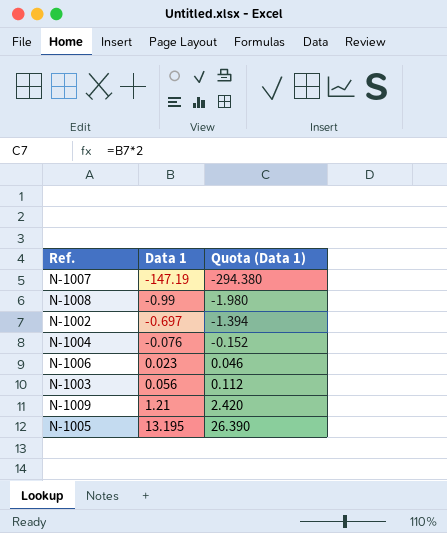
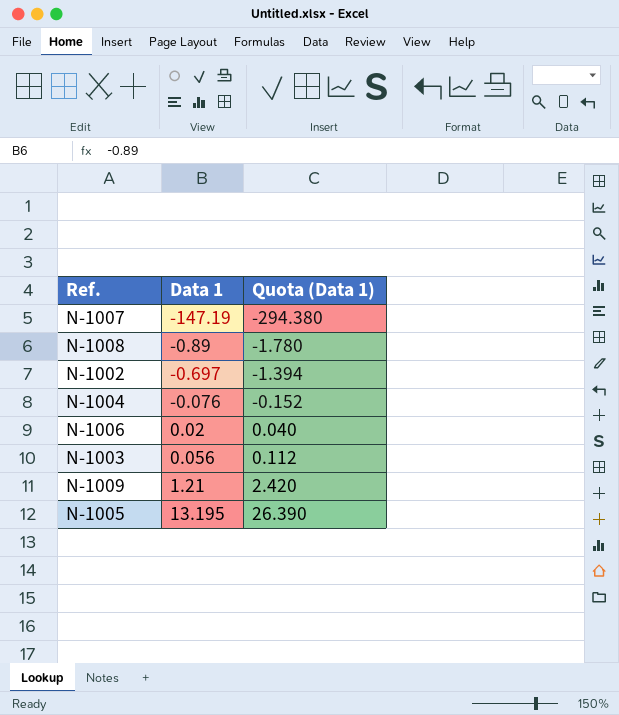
N-1008 | Data 1: -0.99 -> -0.89
N-1008 | Quota (Data 1): -1.980 -> -1.780
N-1006 | Data 1: 0.023 -> 0.02
N-1006 | Quota (Data 1): 0.046 -> 0.040

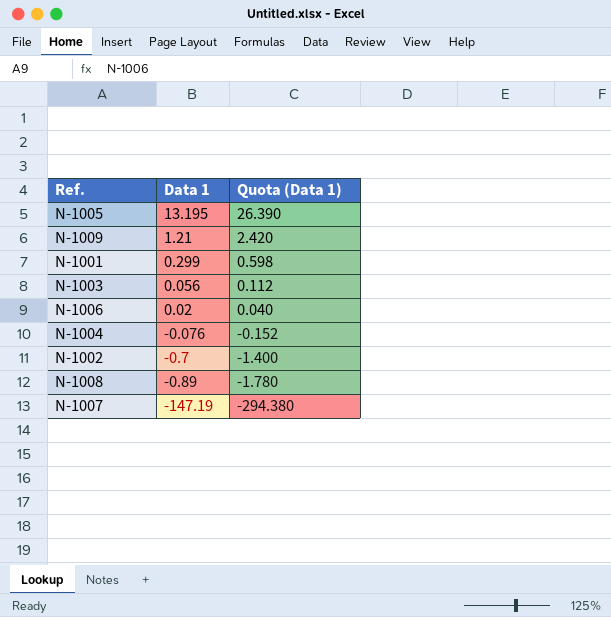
row order: Data 1 ascending -> Data 1 descending
row N-1001: none -> 0.299 | 0.598
N-1002 | Data 1: -0.697 -> -0.7
N-1002 | Quota (Data 1): -1.394 -> -1.400

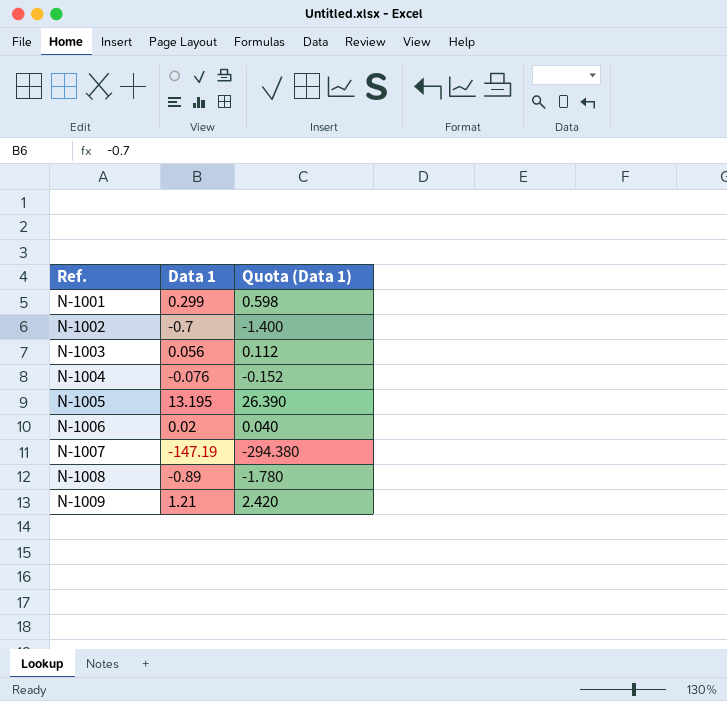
row order: Data 1 descending -> Ref. ascending

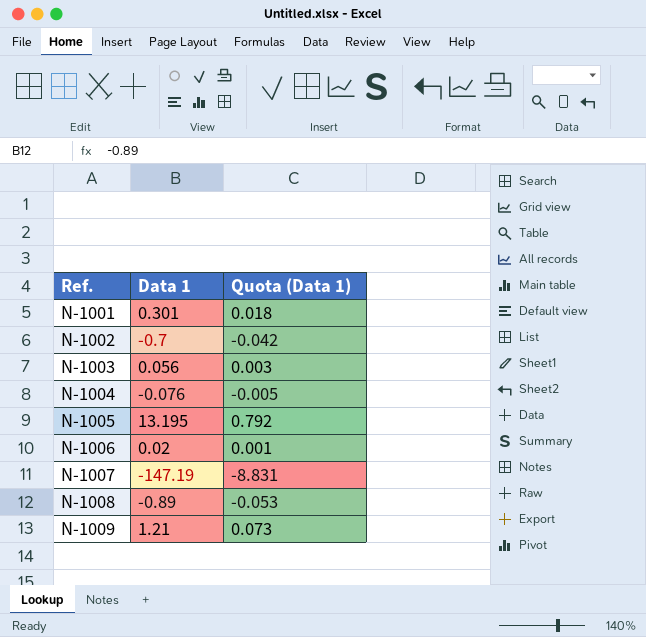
column Quota (Data 1) | formula: [Data 1] * 2 -> [Data 1] * 0.06
N-1001 | Data 1: 0.299 -> 0.301

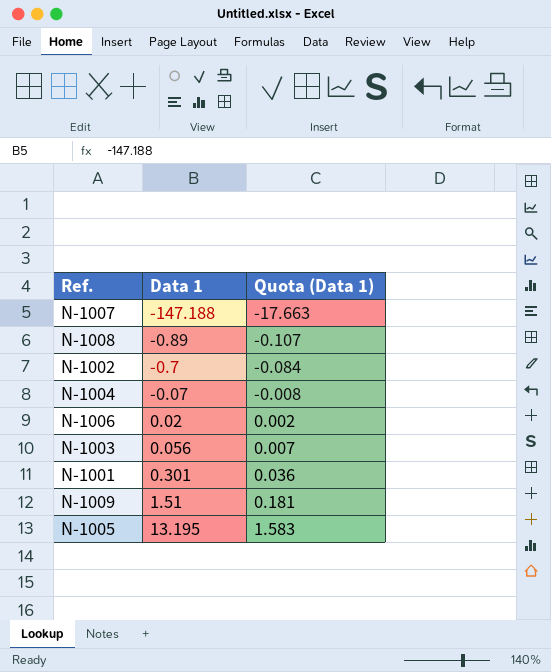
row order: Ref. ascending -> Data 1 ascending
column Quota (Data 1) | formula: [Data 1] * 0.06 -> [Data 1] * 0.12
N-1007 | Data 1: -147.19 -> -147.188
N-1004 | Data 1: -0.076 -> -0.07
N-1009 | Data 1: 1.21 -> 1.51

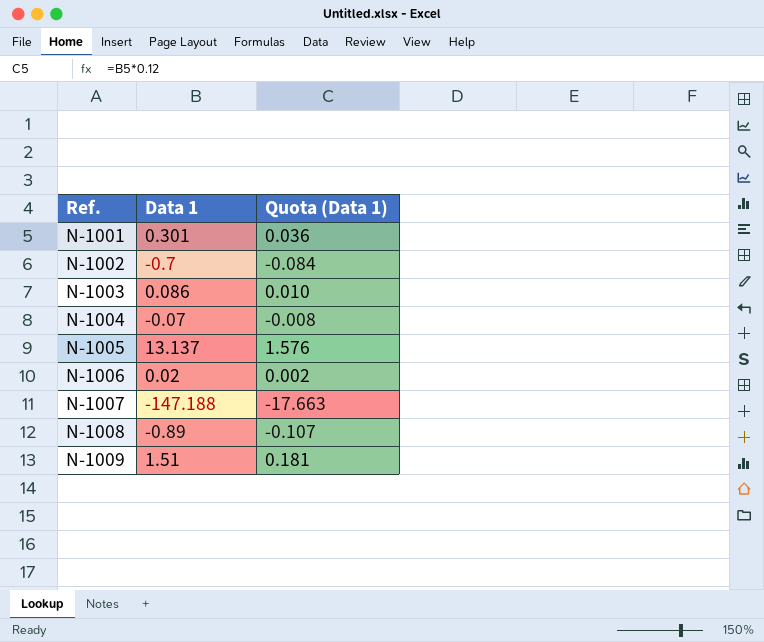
row order: Data 1 ascending -> Ref. ascending
N-1003 | Data 1: 0.056 -> 0.086
N-1003 | Quota (Data 1): 0.007 -> 0.010
N-1005 | Data 1: 13.195 -> 13.137
N-1005 | Quota (Data 1): 1.583 -> 1.576

